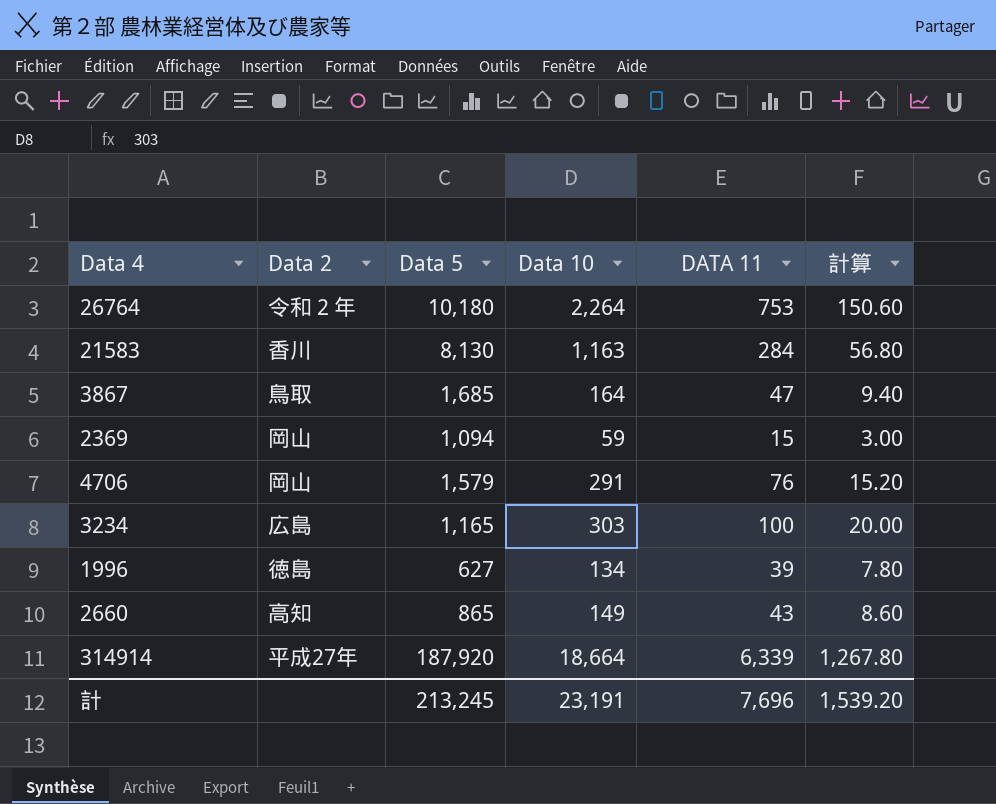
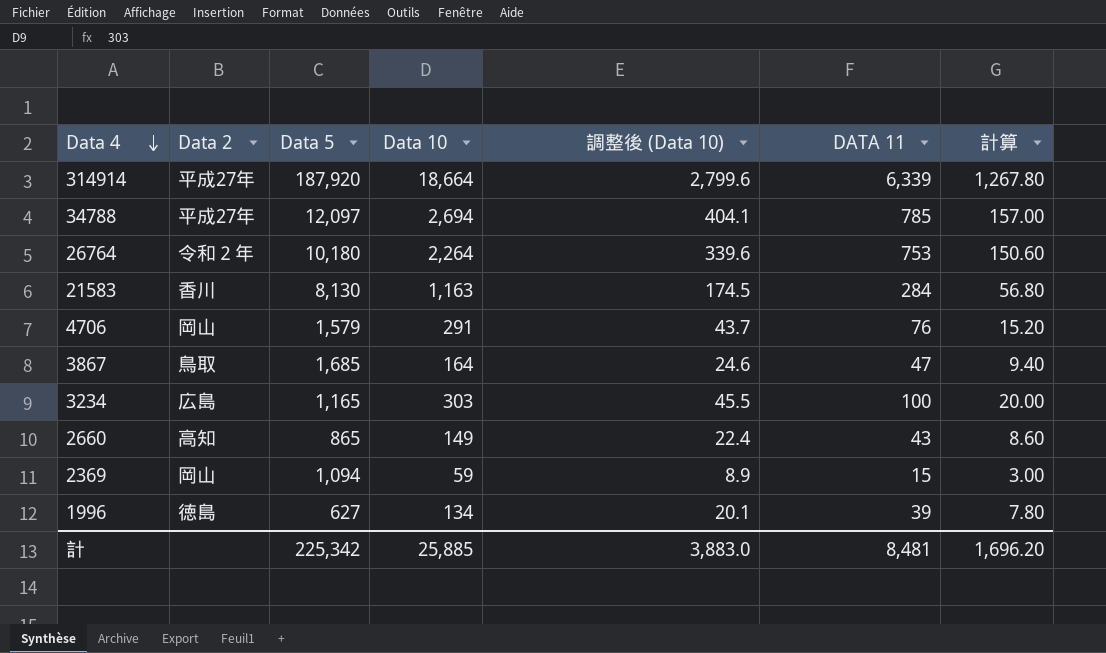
row order: none -> Data 4 descending
column 調整後 (Data 10) | formula: none -> [Data 10] * 0.15
row 34788: none -> 平成27年 | 12,097 | 2,694 | 404.1 | 785 | 157.00
計 | Data 5: 213,245 -> 225,342
計 | Data 10: 23,191 -> 25,885
計 | DATA 11: 7,696 -> 8,481
計 | 計算: 1,539.20 -> 1,696.20

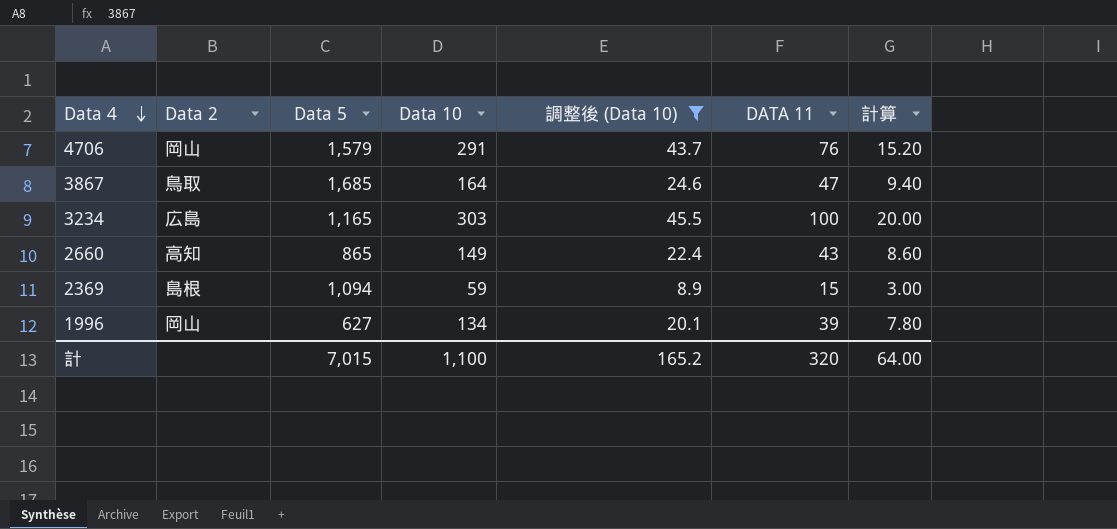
filter: none -> 調整後 (Data 10) <= 45.5
2369 | Data 2: 岡山 -> 島根
1996 | Data 2: 徳島 -> 岡山
計 | Data 5: 225,342 -> 7,015
計 | Data 10: 25,885 -> 1,100
計 | 調整後 (Data 10): 3,883.0 -> 165.2
計 | DATA 11: 8,481 -> 320
計 | 計算: 1,696.20 -> 64.00

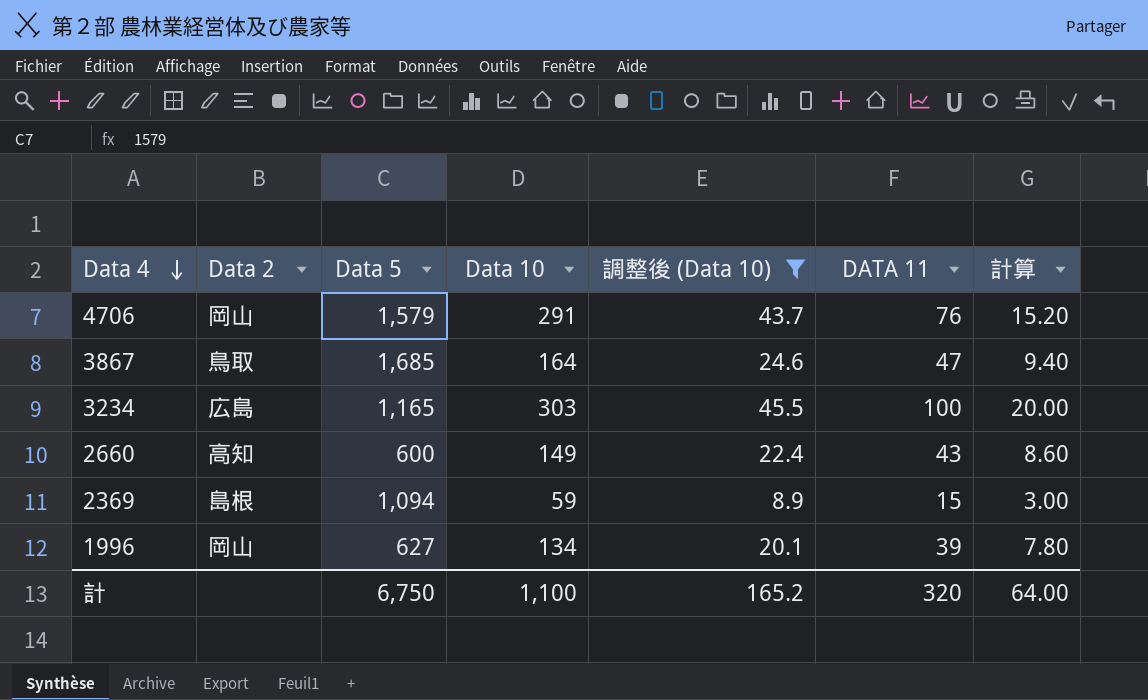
2660 | Data 5: 865 -> 600
計 | Data 5: 7,015 -> 6,750

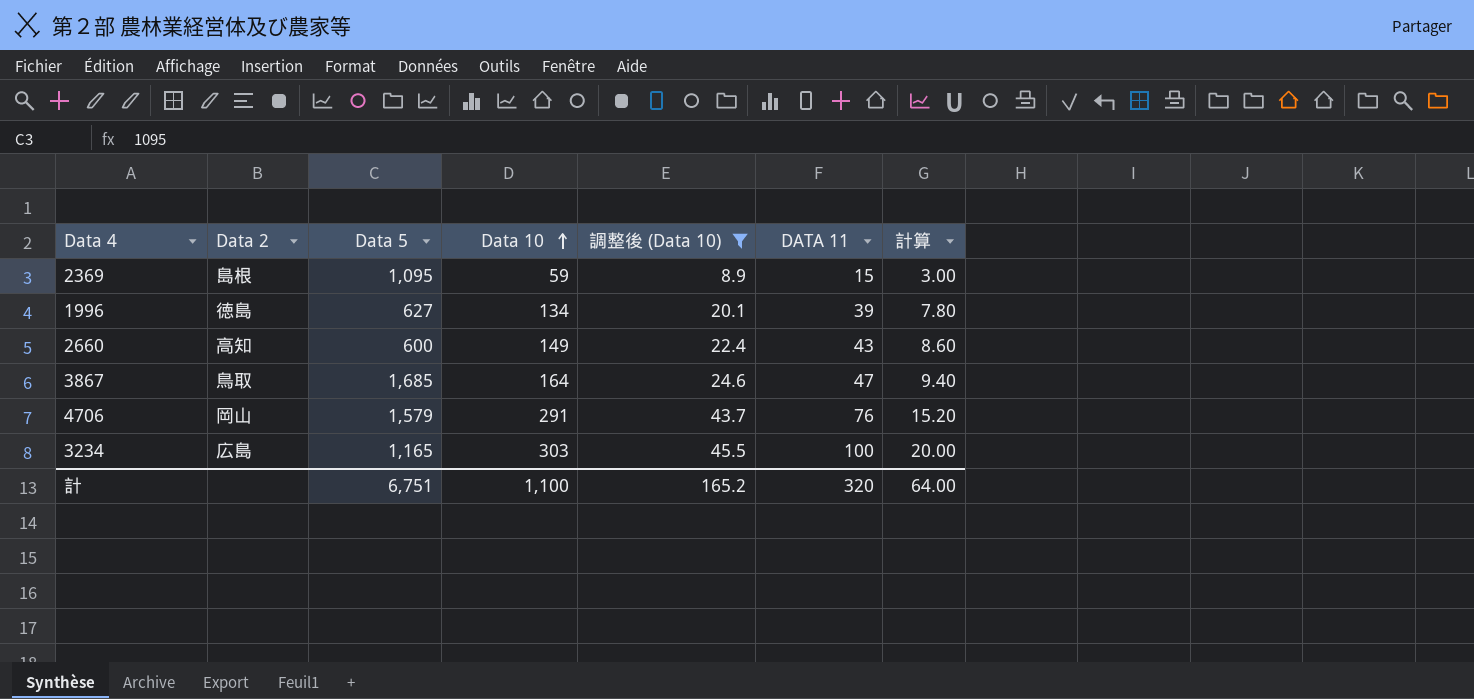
row order: Data 4 descending -> Data 10 ascending
2369 | Data 5: 1,094 -> 1,095
1996 | Data 2: 岡山 -> 徳島
計 | Data 5: 6,750 -> 6,751

